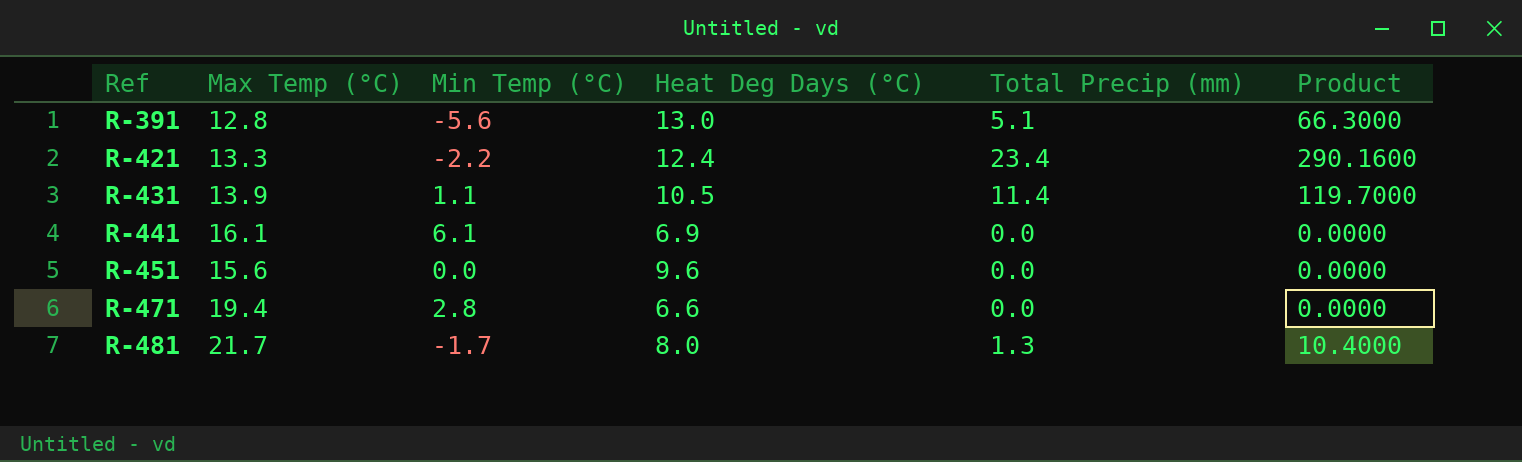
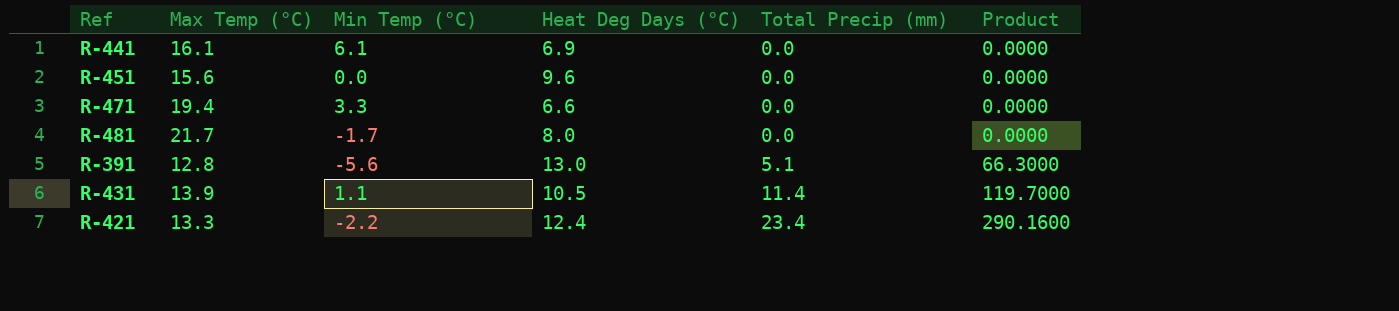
row order: Ref ascending -> Total Precip (mm) ascending
R-471 | Min Temp (°C): 2.8 -> 3.3
R-481 | Total Precip (mm): 1.3 -> 0.0
R-481 | Product: 10.4000 -> 0.0000

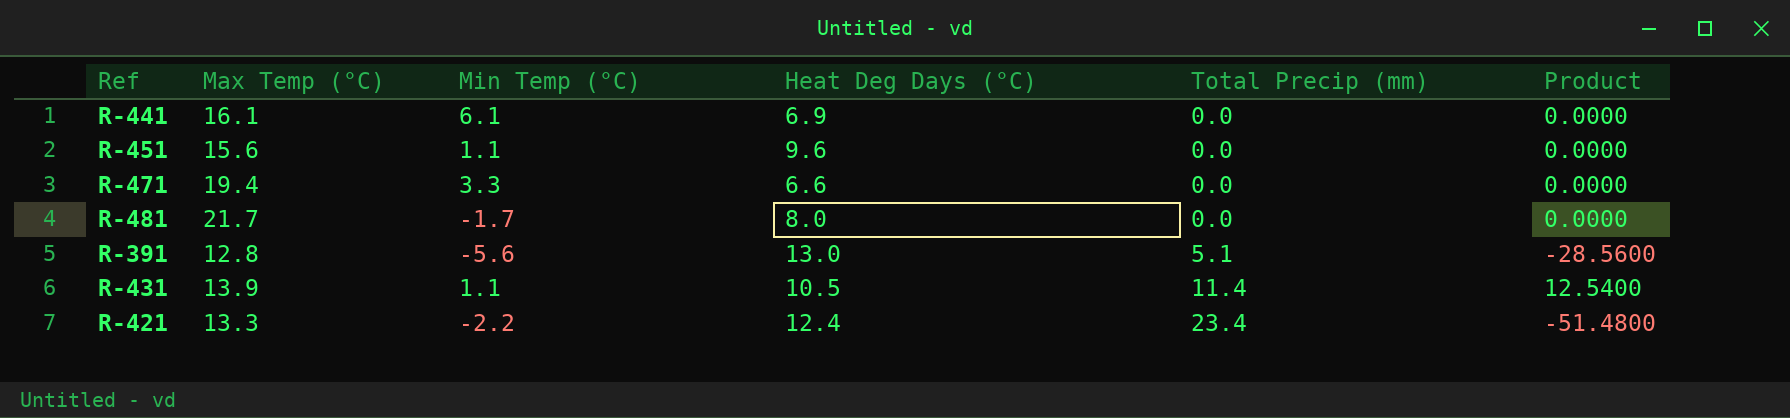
column Product | formula: [Heat Deg Days (°C)] * [Total Precip (mm)] -> [Min Temp (°C)] * [Total Precip (mm)]
R-451 | Min Temp (°C): 0.0 -> 1.1

